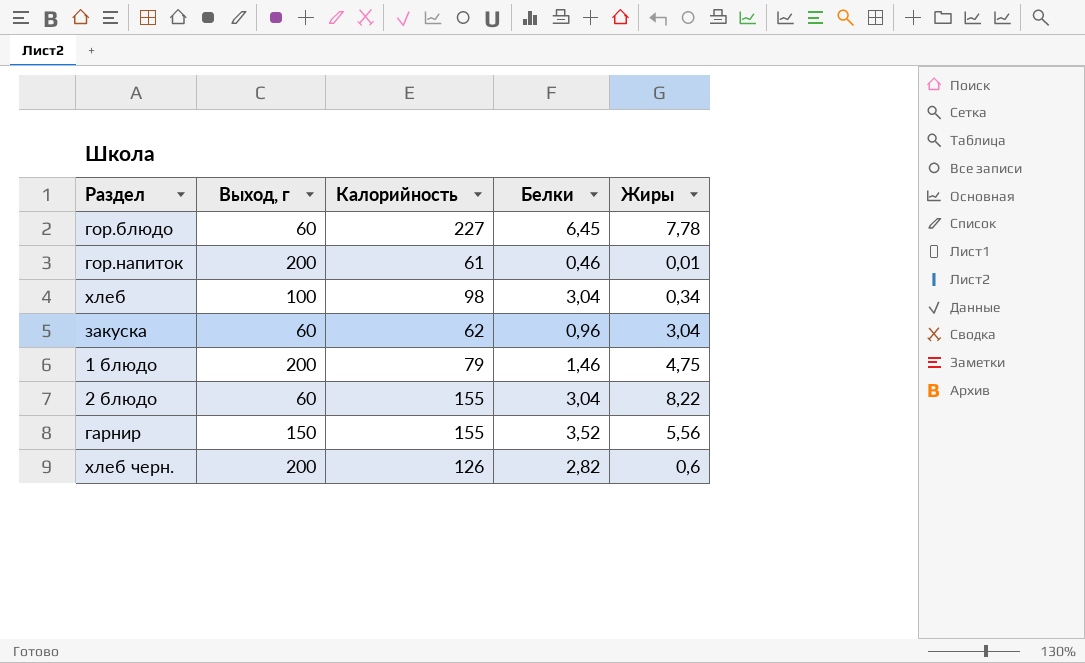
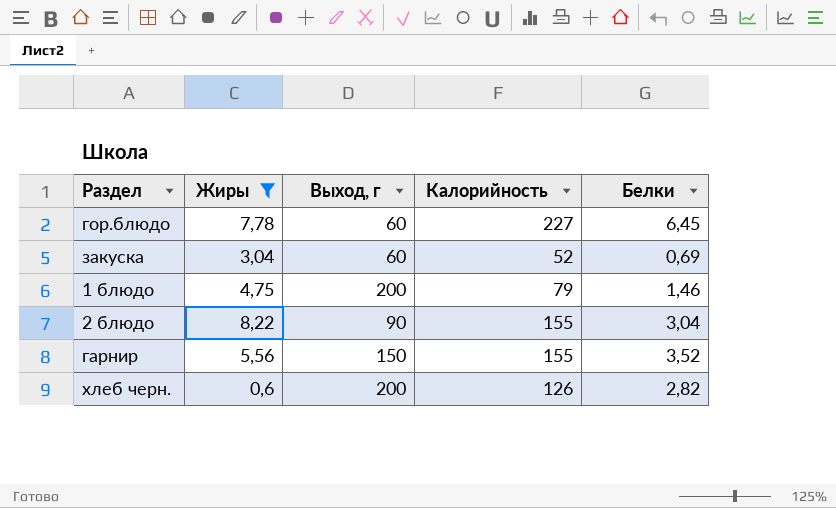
filter: none -> Жиры >= 0,6
column Жиры | position: 5 -> 2
закуска | Калорийность: 62 -> 52
закуска | Белки: 0,96 -> 0,69
2 блюдо | Выход, г: 60 -> 90

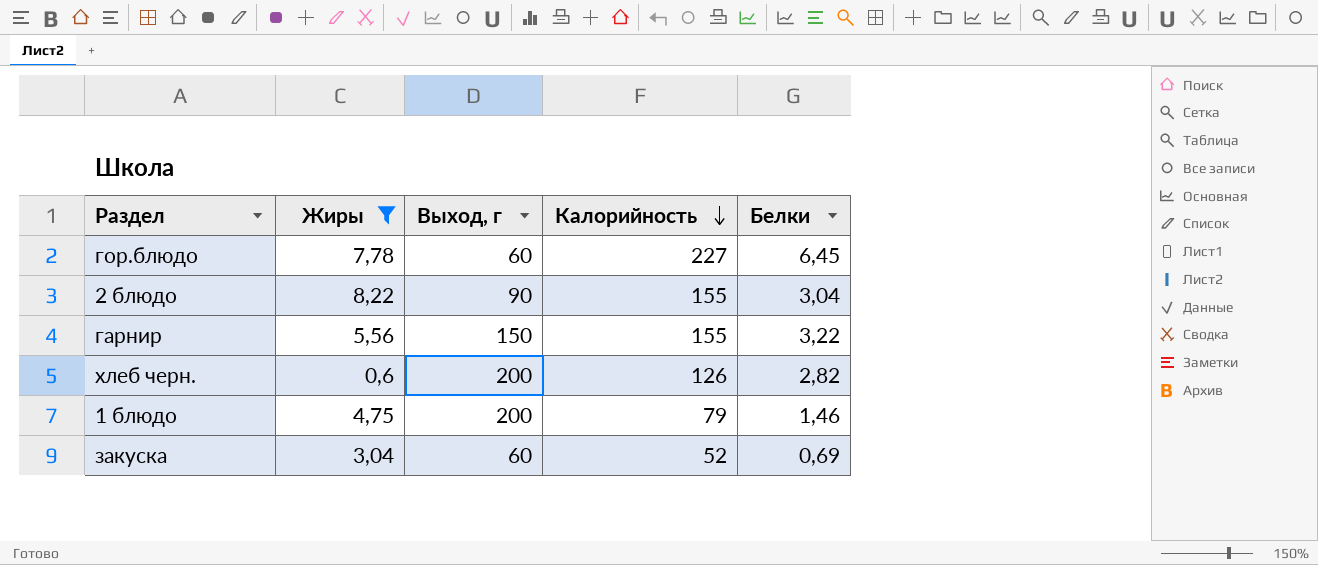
row order: none -> Калорийность descending
гарнир | Белки: 3,52 -> 3,22

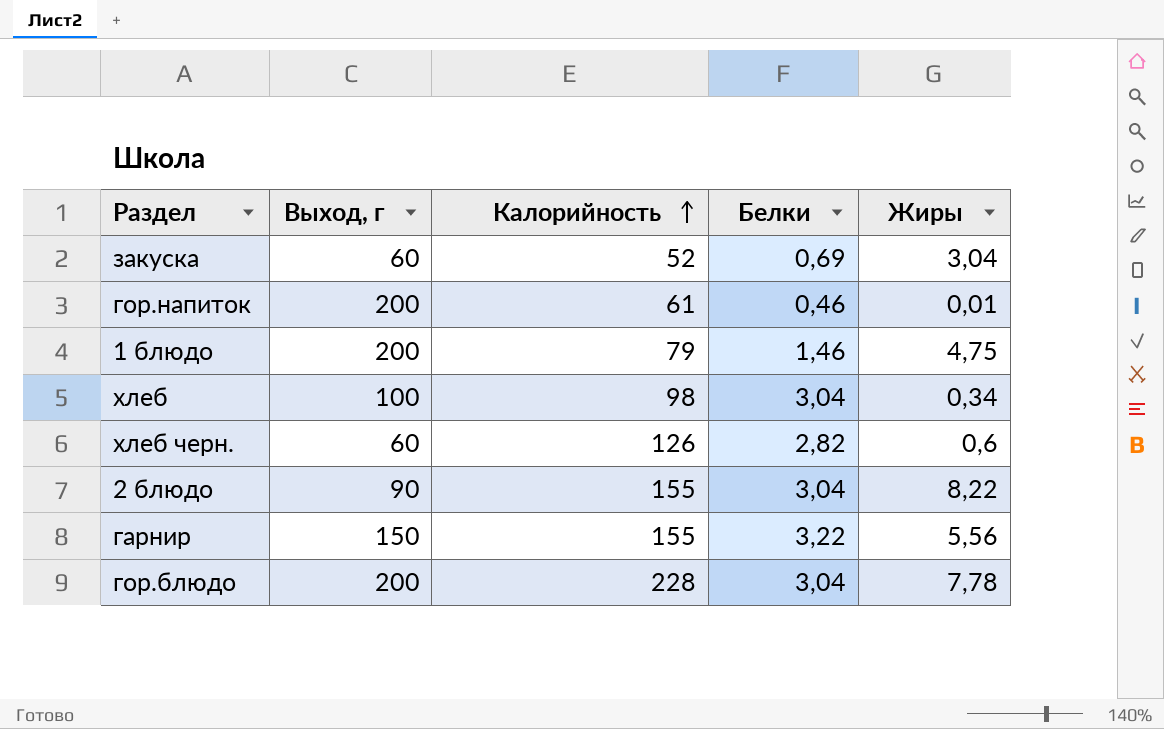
filter: Жиры >= 0,6 -> none
row order: Калорийность descending -> Калорийность ascending
column Жиры | position: 2 -> 5
хлеб черн. | Выход, г: 200 -> 60
гор.блюдо | Выход, г: 60 -> 200
гор.блюдо | Калорийность: 227 -> 228
гор.блюдо | Белки: 6,45 -> 3,04

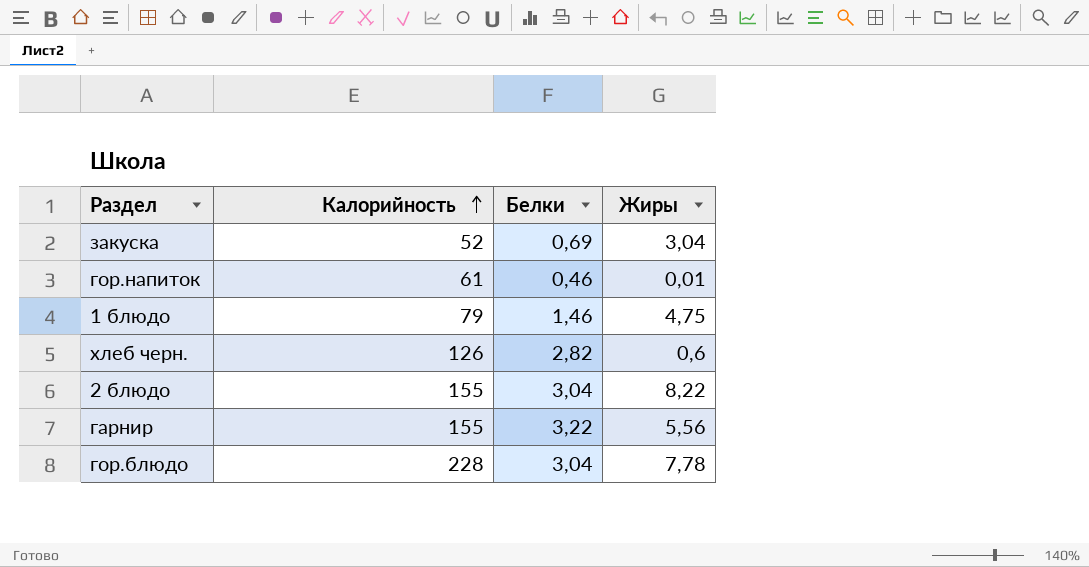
column Выход, г | position: 2 -> none
row хлеб: 100 | 98 | 3,04 | 0,34 -> none

